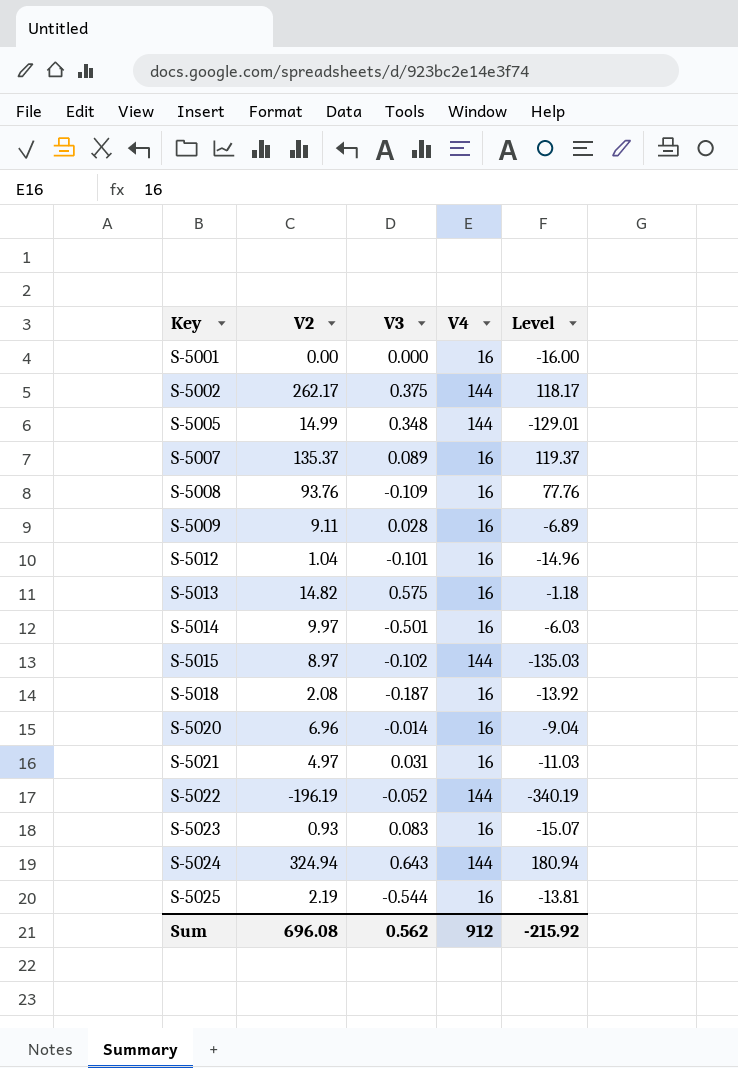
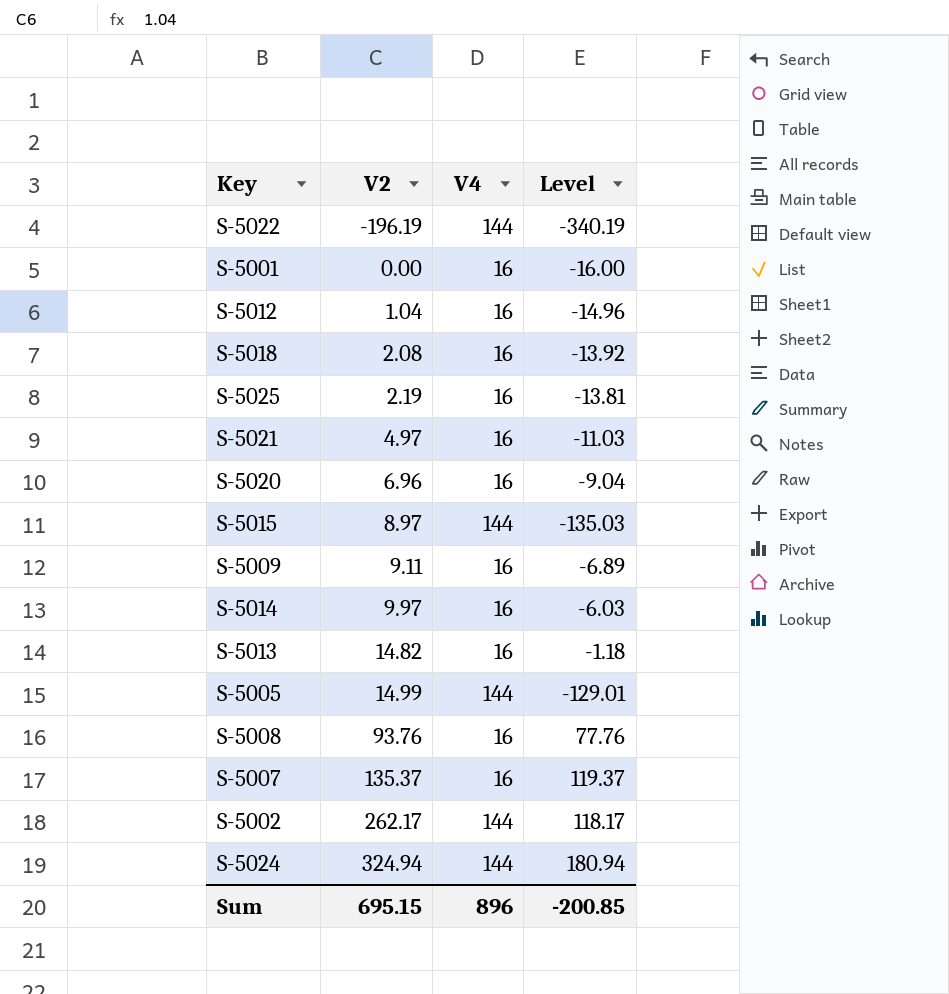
row order: Key ascending -> V2 ascending
column V3 | position: 3 -> none
row S-5023: 0.93 | 0.083 | 16 | -15.07 -> none
Sum | V2: 696.08 -> 695.15
Sum | V4: 912 -> 896
Sum | Level: -215.92 -> -200.85

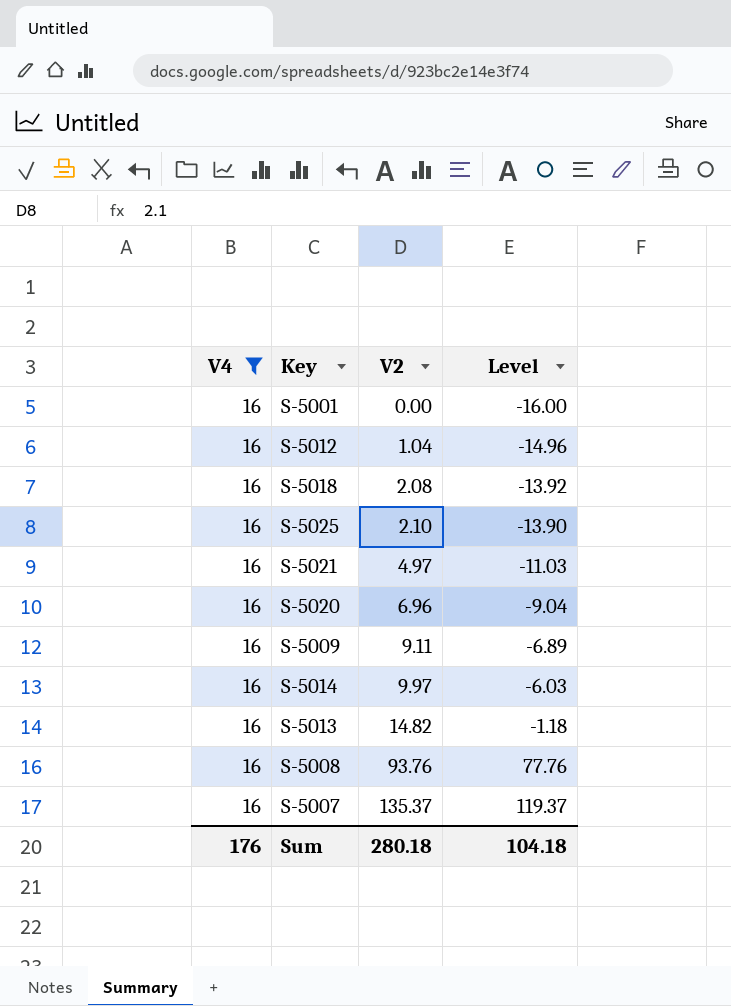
filter: none -> V4 = 16
column V4 | position: 3 -> 1
S-5025 | V2: 2.19 -> 2.10
S-5025 | Level: -13.81 -> -13.90
Sum | V4: 896 -> 176
Sum | V2: 695.15 -> 280.18
Sum | Level: -200.85 -> 104.18

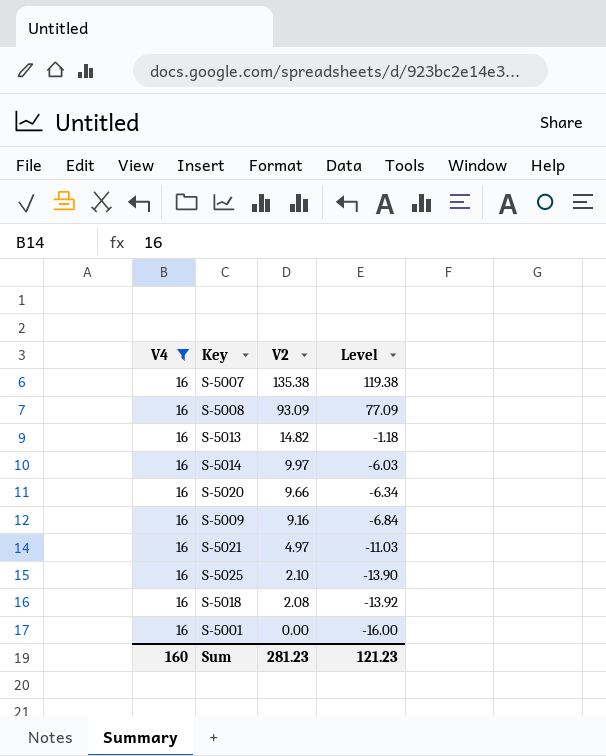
row order: V2 ascending -> V2 descending
row S-5012: 16 | 1.04 | -14.96 -> none
S-5007 | V2: 135.37 -> 135.38
S-5007 | Level: 119.37 -> 119.38
S-5008 | V2: 93.76 -> 93.09
S-5008 | Level: 77.76 -> 77.09
S-5020 | V2: 6.96 -> 9.66
S-5020 | Level: -9.04 -> -6.34
S-5009 | V2: 9.11 -> 9.16
S-5009 | Level: -6.89 -> -6.84
Sum | V4: 176 -> 160
Sum | V2: 280.18 -> 281.23
Sum | Level: 104.18 -> 121.23

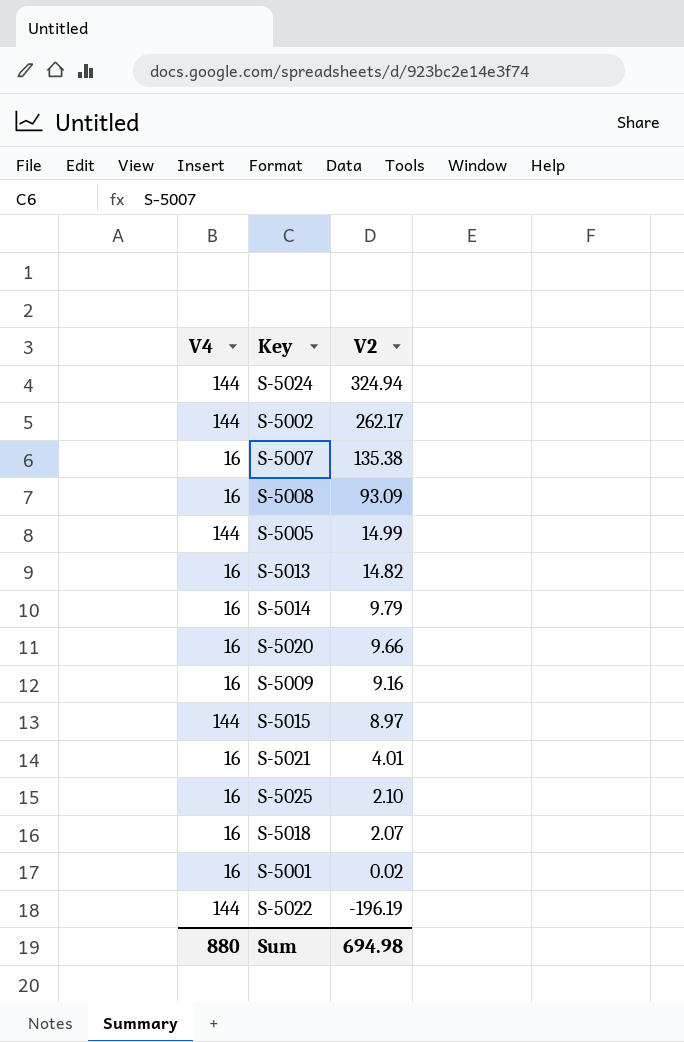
filter: V4 = 16 -> none
column Level | formula: [V2] - [V4] -> none
S-5014 | V2: 9.97 -> 9.79
S-5021 | V2: 4.97 -> 4.01
S-5018 | V2: 2.08 -> 2.07
S-5001 | V2: 0.00 -> 0.02
Sum | V4: 160 -> 880
Sum | V2: 281.23 -> 694.98

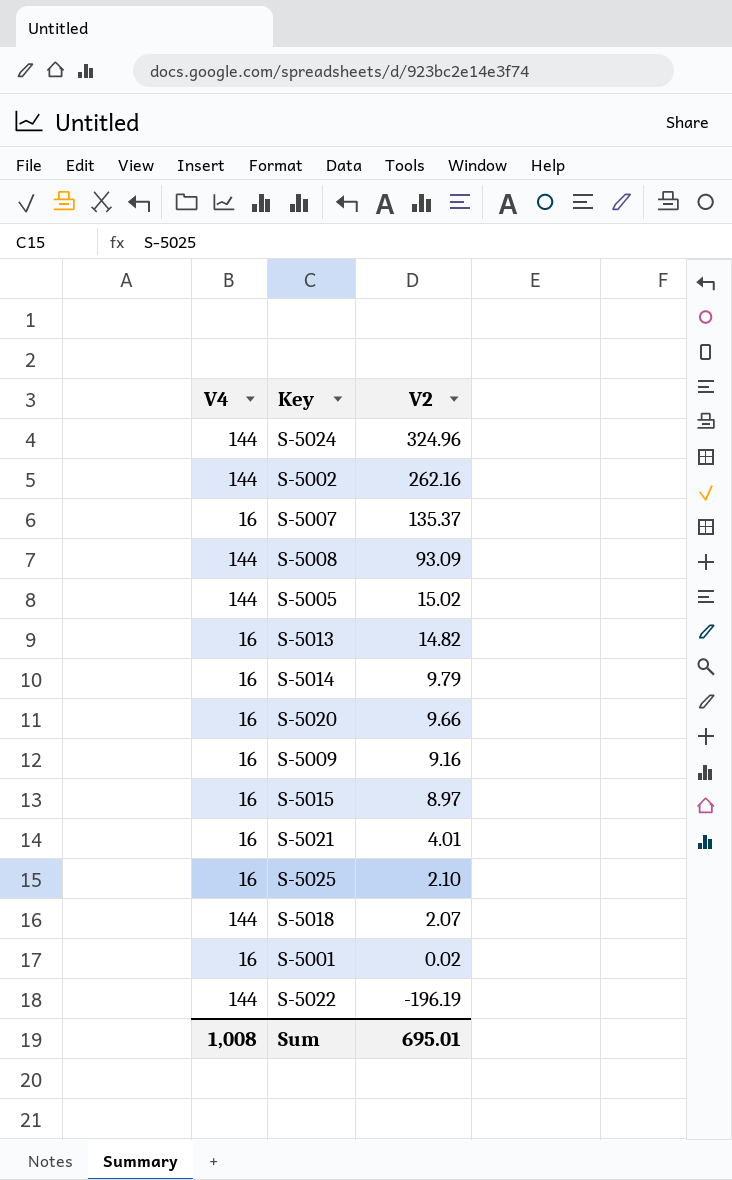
S-5024 | V2: 324.94 -> 324.96
S-5002 | V2: 262.17 -> 262.16
S-5007 | V2: 135.38 -> 135.37
S-5008 | V4: 16 -> 144
S-5005 | V2: 14.99 -> 15.02
S-5015 | V4: 144 -> 16
S-5018 | V4: 16 -> 144
Sum | V4: 880 -> 1,008
Sum | V2: 694.98 -> 695.01

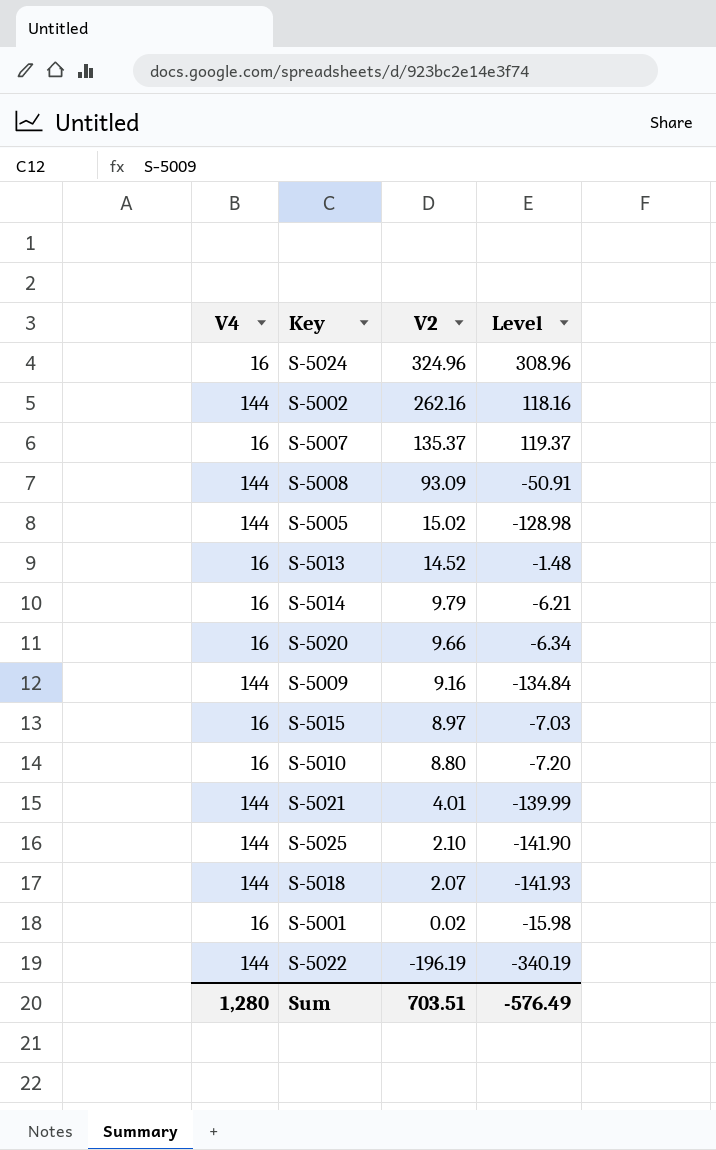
column Level | formula: none -> [V2] - [V4]
S-5024 | V4: 144 -> 16
S-5013 | V2: 14.82 -> 14.52
S-5009 | V4: 16 -> 144
row S-5010: none -> 16 | 8.80 | -7.20
S-5021 | V4: 16 -> 144
S-5025 | V4: 16 -> 144
Sum | V4: 1,008 -> 1,280
Sum | V2: 695.01 -> 703.51

